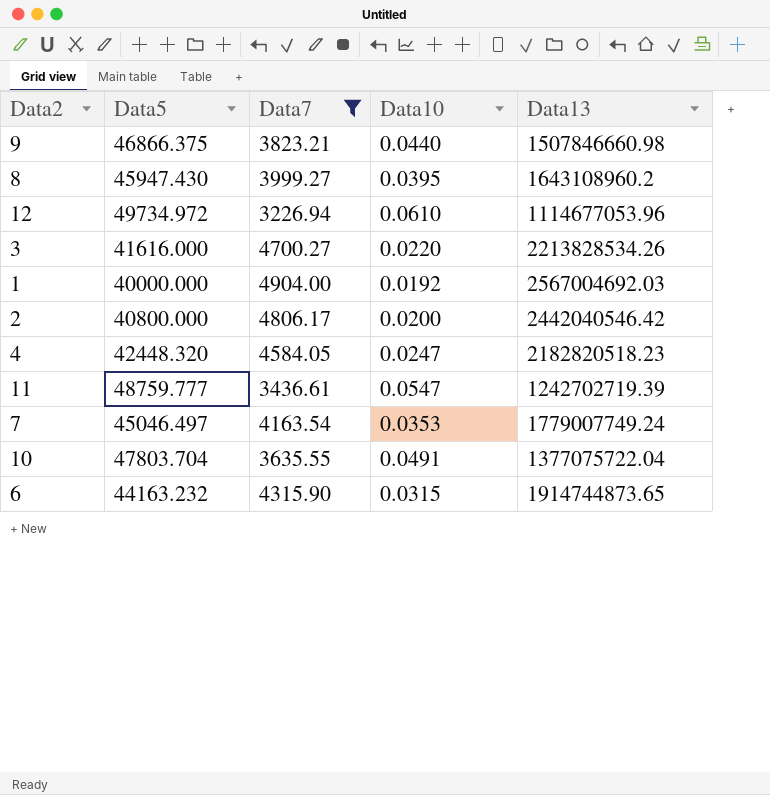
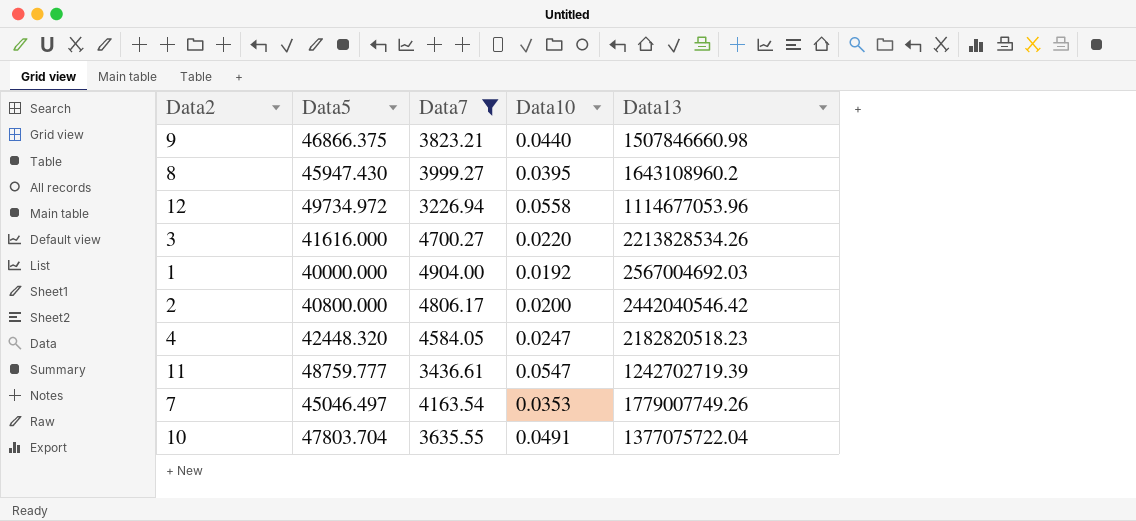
row 6: 44163.232 | 4315.90 | 0.0315 | 1914744873.65 -> none
12 | Data10: 0.0610 -> 0.0558
7 | Data13: 1779007749.24 -> 1779007749.26

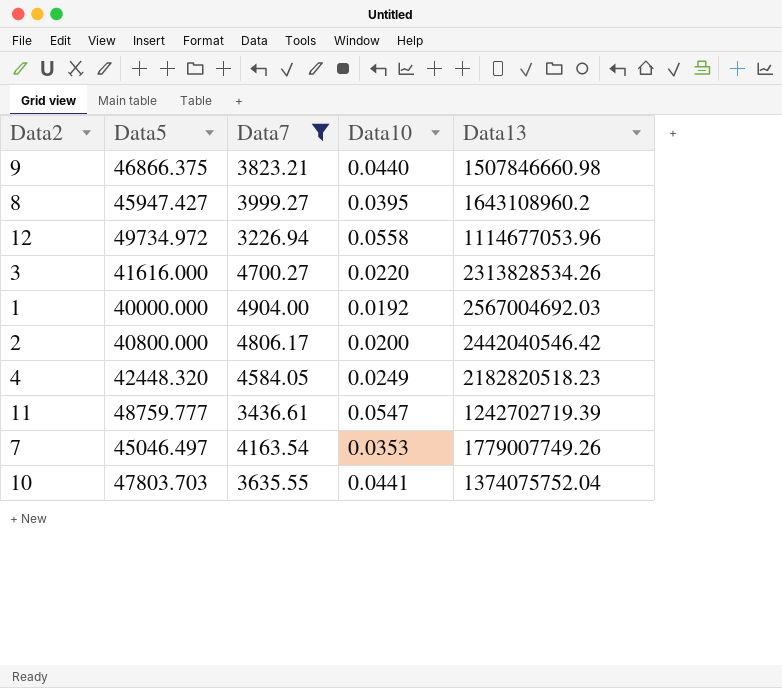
8 | Data5: 45947.430 -> 45947.427
3 | Data13: 2213828534.26 -> 2313828534.26
4 | Data10: 0.0247 -> 0.0249
10 | Data5: 47803.704 -> 47803.703
10 | Data10: 0.0491 -> 0.0441
10 | Data13: 1377075722.04 -> 1374075752.04

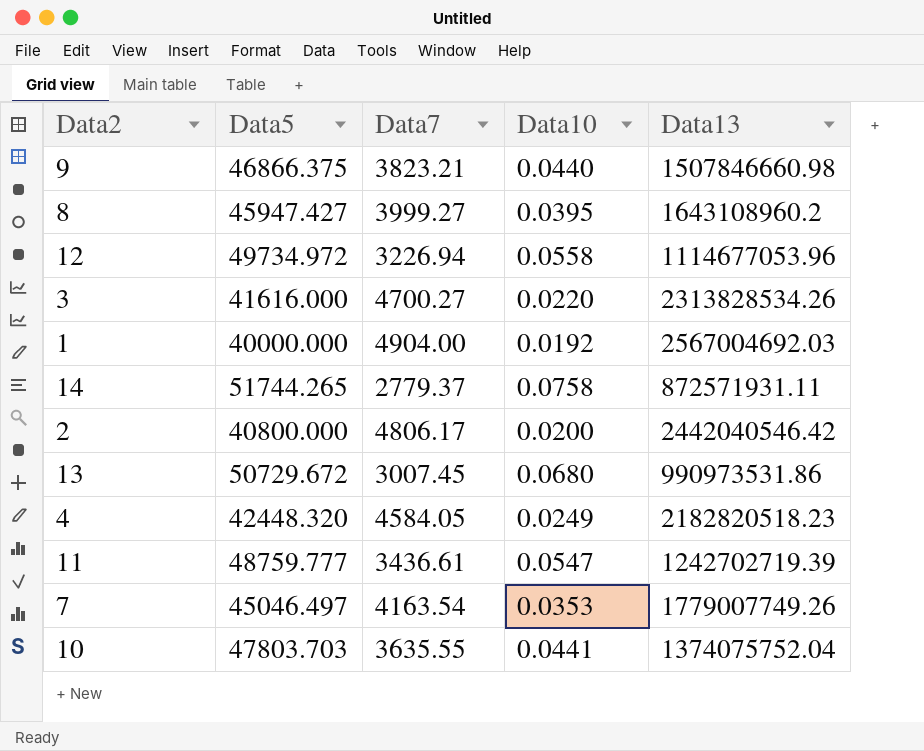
filter: Data7 >= 3226.94 -> none

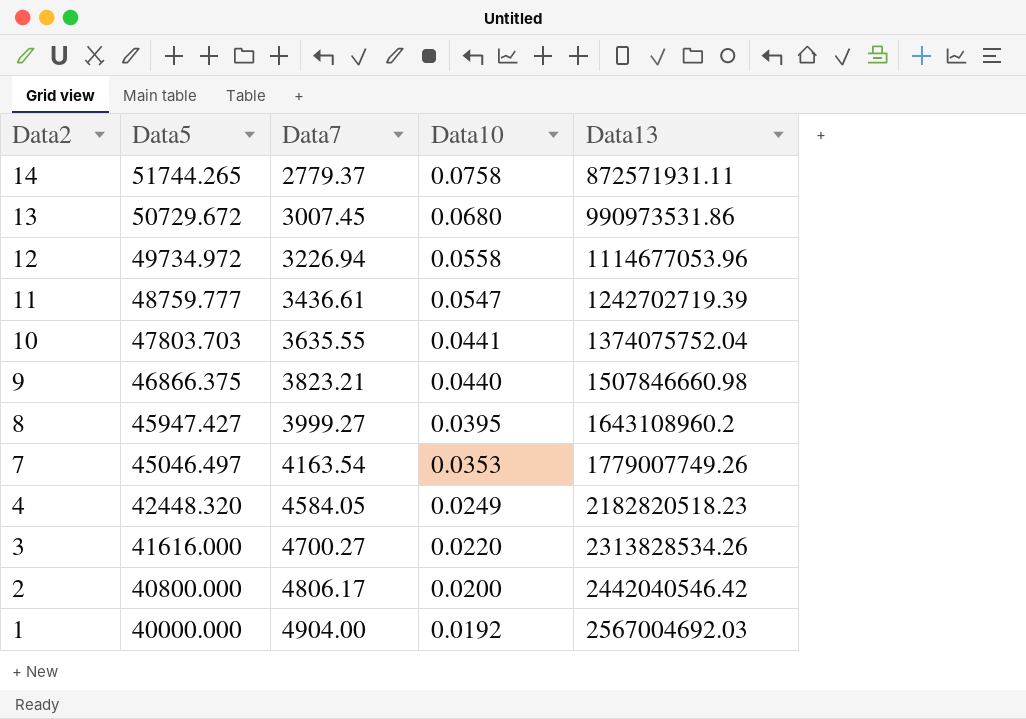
row order: none -> Data2 descending

